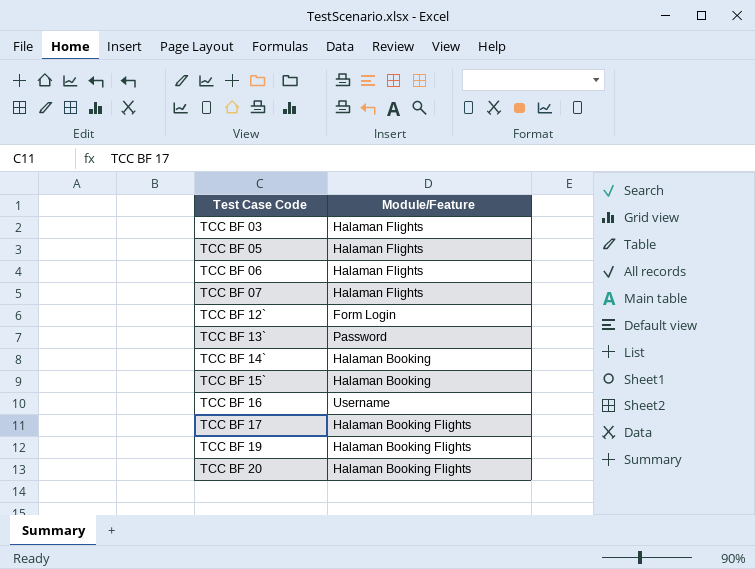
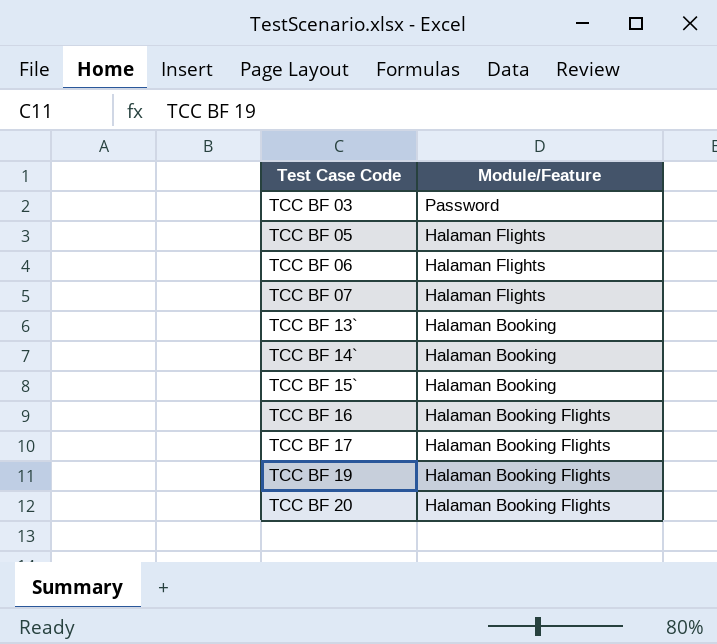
row TCC BF 12`: Form Login -> none
TCC BF 03 | Module/Feature: Halaman Flights -> Password
TCC BF 13` | Module/Feature: Password -> Halaman Booking
TCC BF 16 | Module/Feature: Username -> Halaman Booking Flights

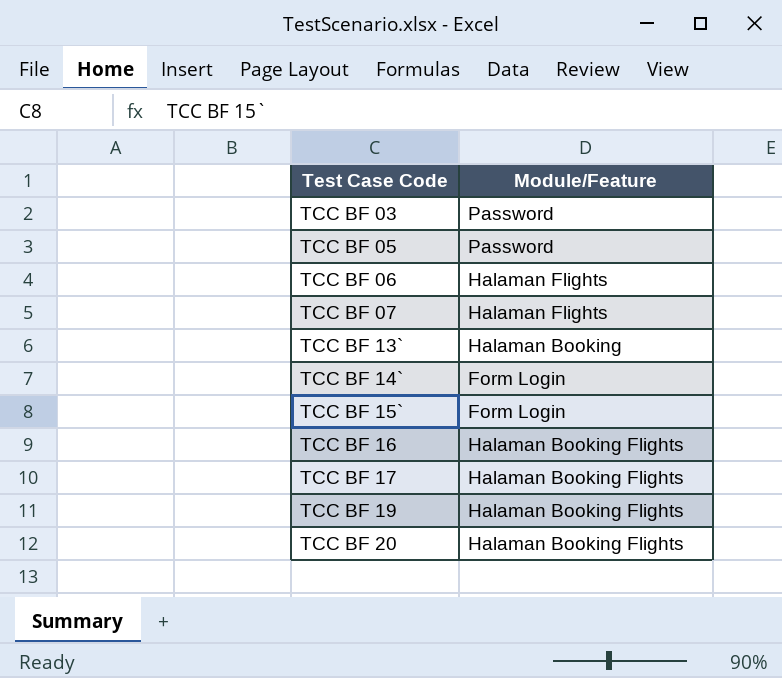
TCC BF 05 | Module/Feature: Halaman Flights -> Password
TCC BF 14` | Module/Feature: Halaman Booking -> Form Login
TCC BF 15` | Module/Feature: Halaman Booking -> Form Login

